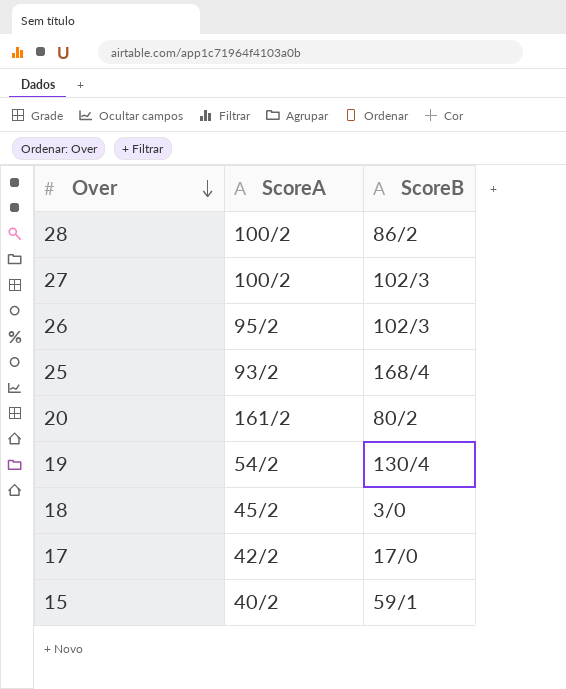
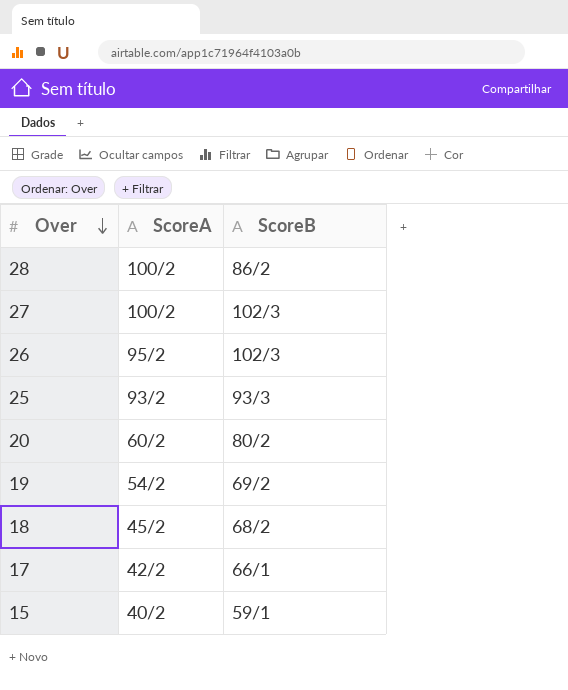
25 | ScoreB: 168/4 -> 93/3
20 | ScoreA: 161/2 -> 60/2
19 | ScoreB: 130/4 -> 69/2
18 | ScoreB: 3/0 -> 68/2
17 | ScoreB: 17/0 -> 66/1

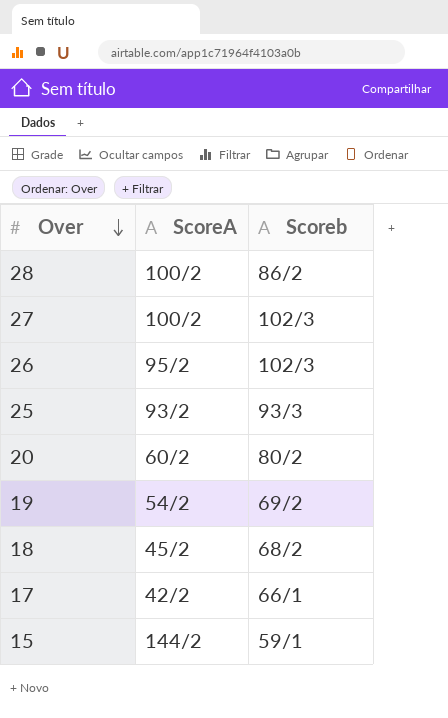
column name: ScoreB -> Scoreb
15 | ScoreA: 40/2 -> 144/2

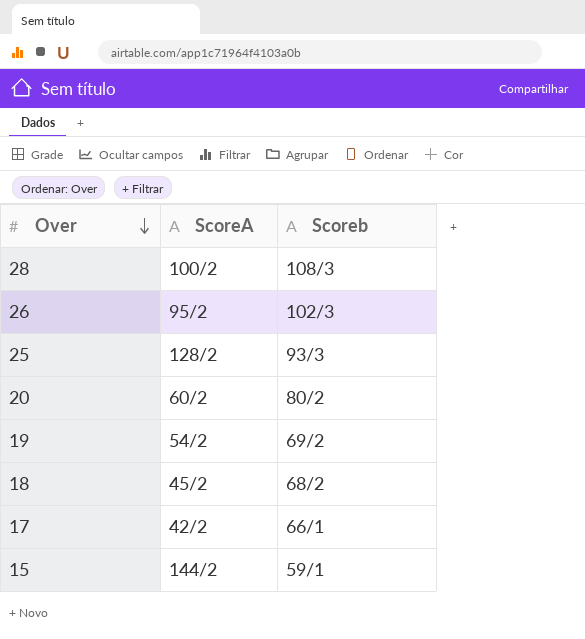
row 27: 100/2 | 102/3 -> none
28 | Scoreb: 86/2 -> 108/3
25 | ScoreA: 93/2 -> 128/2

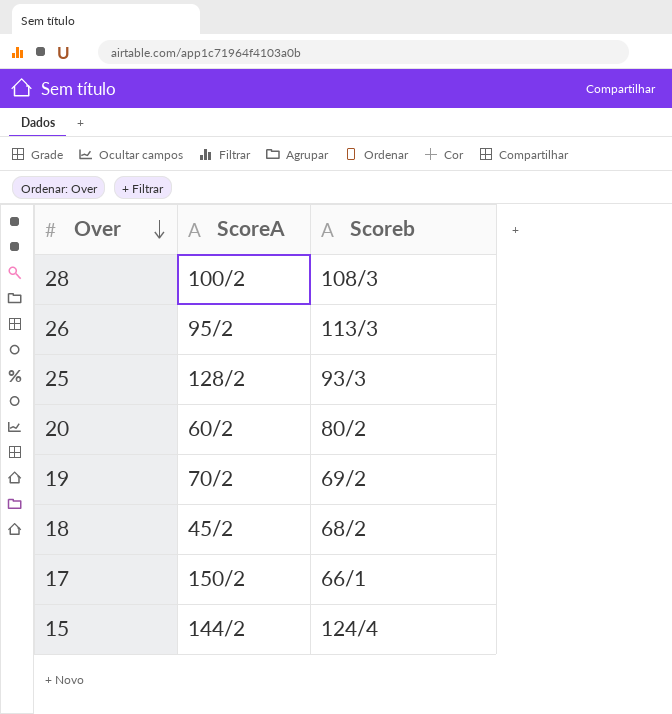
26 | Scoreb: 102/3 -> 113/3
19 | ScoreA: 54/2 -> 70/2
17 | ScoreA: 42/2 -> 150/2
15 | Scoreb: 59/1 -> 124/4

